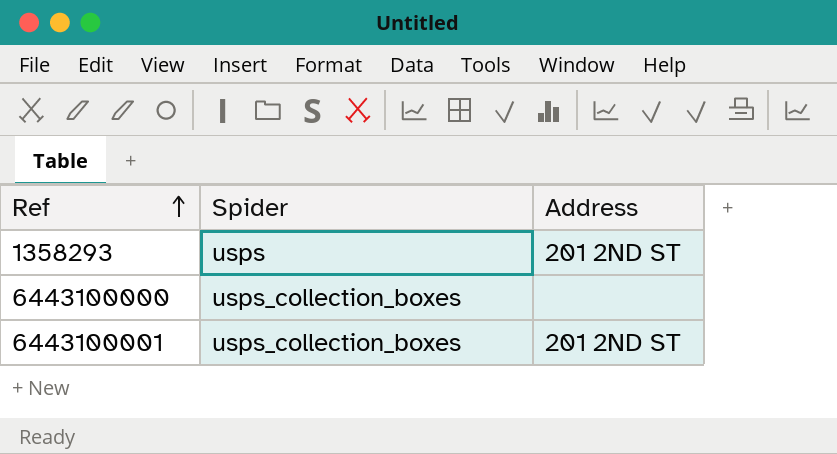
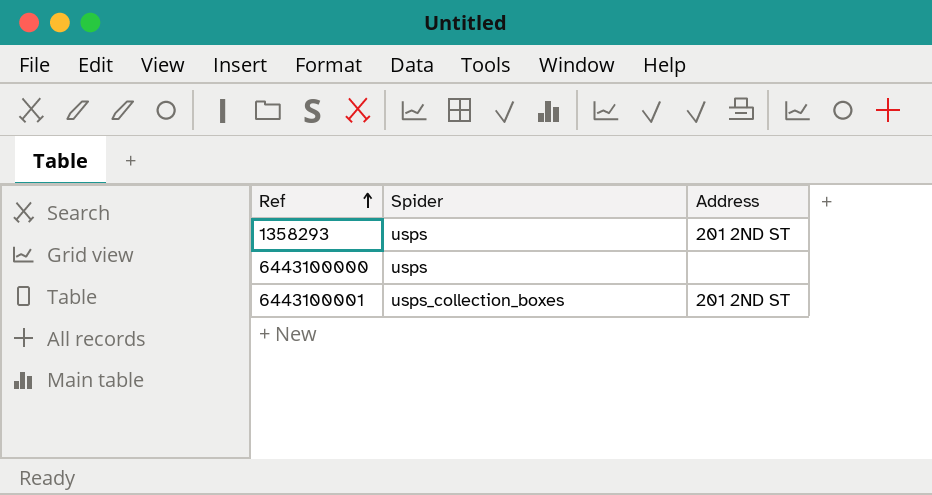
6443100000 | Spider: usps_collection_boxes -> usps

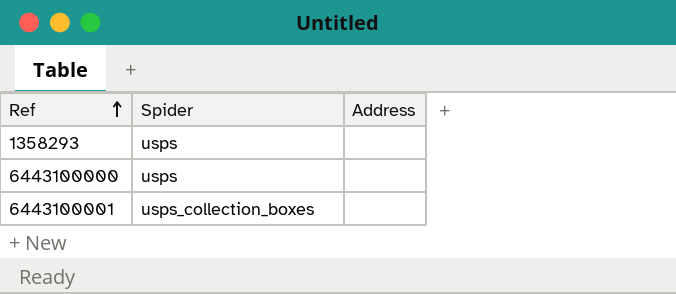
1358293 | Address: 201 2ND ST -> none
6443100001 | Address: 201 2ND ST -> none

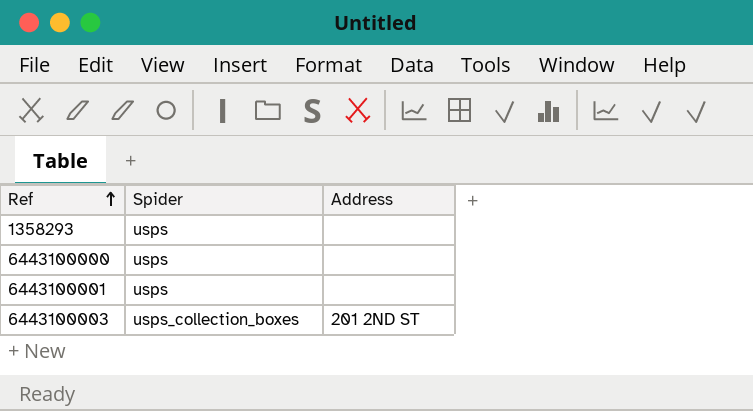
6443100001 | Spider: usps_collection_boxes -> usps
row 6443100003: none -> usps_collection_boxes | 201 2ND ST

